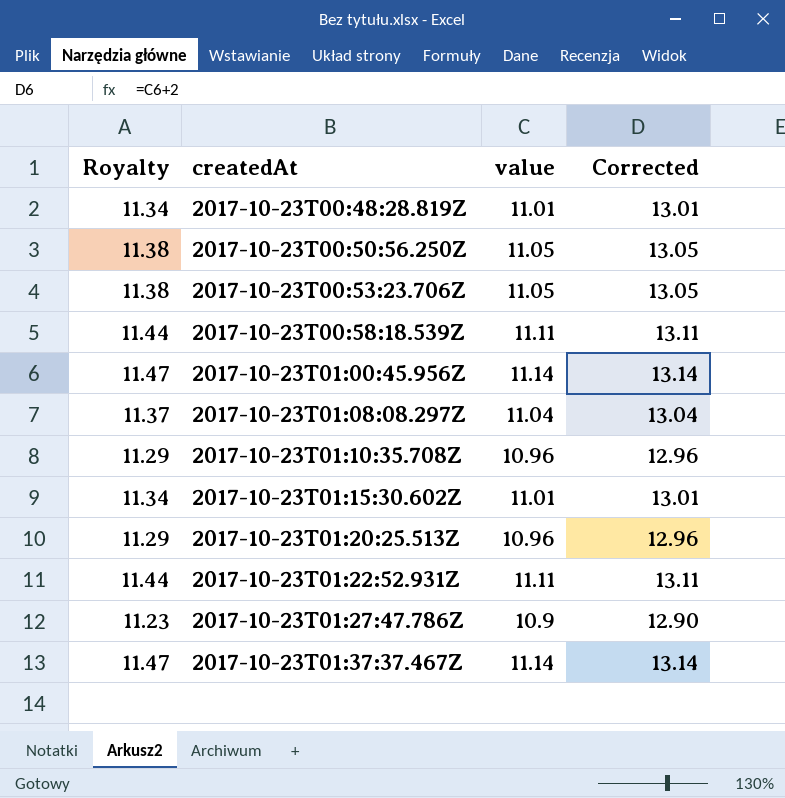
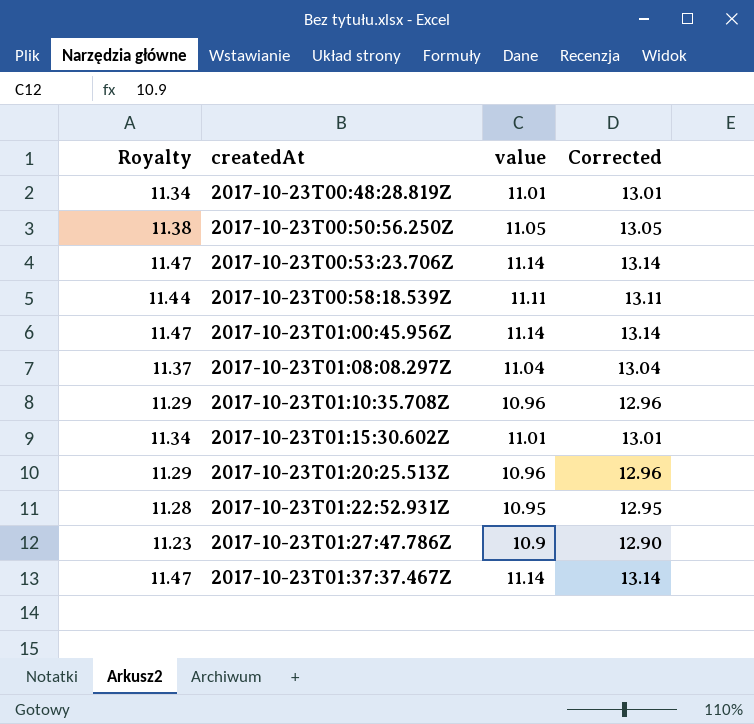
2017-10-23T00:53:23.706Z | Royalty: 11.38 -> 11.47
2017-10-23T00:53:23.706Z | value: 11.05 -> 11.14
2017-10-23T00:53:23.706Z | Corrected: 13.05 -> 13.14
2017-10-23T01:22:52.931Z | Royalty: 11.44 -> 11.28
2017-10-23T01:22:52.931Z | value: 11.11 -> 10.95
2017-10-23T01:22:52.931Z | Corrected: 13.11 -> 12.95

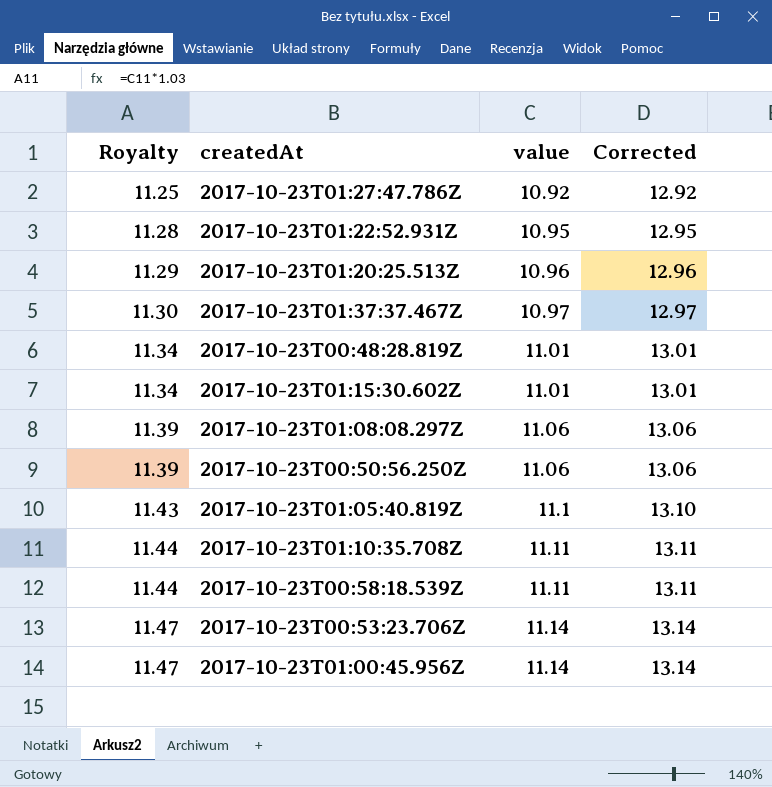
row order: createdAt ascending -> Royalty ascending
2017-10-23T01:27:47.786Z | Royalty: 11.23 -> 11.25
2017-10-23T01:27:47.786Z | value: 10.9 -> 10.92
2017-10-23T01:27:47.786Z | Corrected: 12.90 -> 12.92
2017-10-23T01:37:37.467Z | Royalty: 11.47 -> 11.30
2017-10-23T01:37:37.467Z | value: 11.14 -> 10.97
2017-10-23T01:37:37.467Z | Corrected: 13.14 -> 12.97
2017-10-23T01:08:08.297Z | Royalty: 11.37 -> 11.39
2017-10-23T01:08:08.297Z | value: 11.04 -> 11.06
2017-10-23T01:08:08.297Z | Corrected: 13.04 -> 13.06
2017-10-23T00:50:56.250Z | Royalty: 11.38 -> 11.39
2017-10-23T00:50:56.250Z | value: 11.05 -> 11.06
2017-10-23T00:50:56.250Z | Corrected: 13.05 -> 13.06
row 2017-10-23T01:05:40.819Z: none -> 11.43 | 11.1 | 13.10
2017-10-23T01:10:35.708Z | Royalty: 11.29 -> 11.44
2017-10-23T01:10:35.708Z | value: 10.96 -> 11.11
2017-10-23T01:10:35.708Z | Corrected: 12.96 -> 13.11

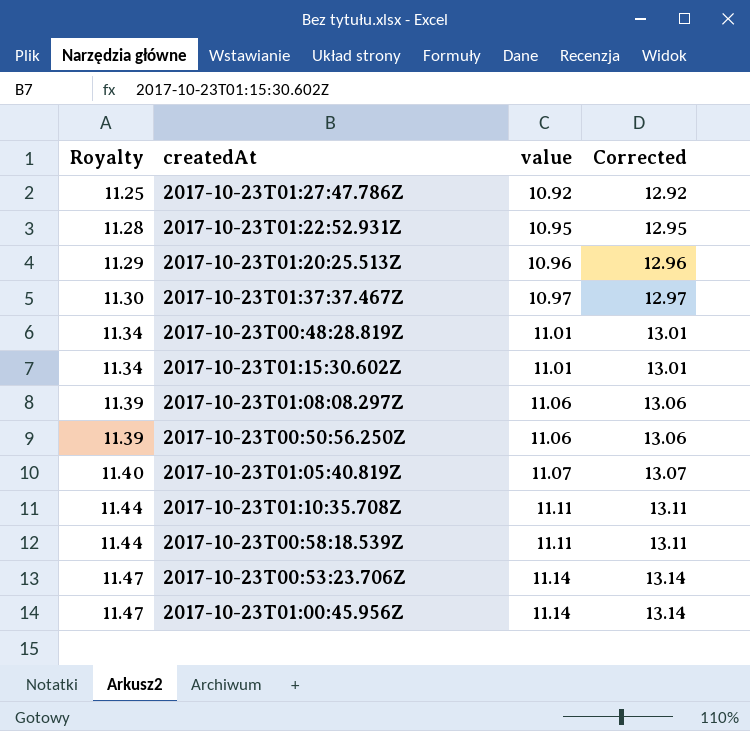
2017-10-23T01:05:40.819Z | Royalty: 11.43 -> 11.40
2017-10-23T01:05:40.819Z | value: 11.1 -> 11.07
2017-10-23T01:05:40.819Z | Corrected: 13.10 -> 13.07

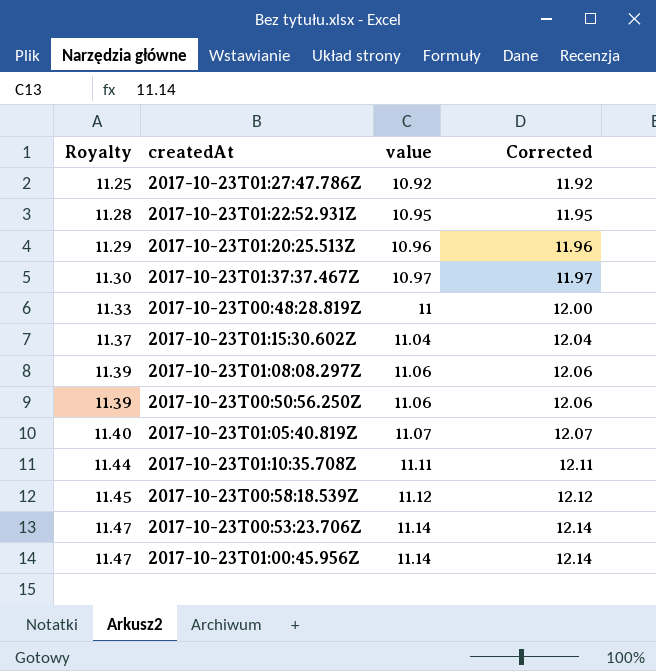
column Corrected | formula: [value] + 2 -> [value] + 1
2017-10-23T00:48:28.819Z | Royalty: 11.34 -> 11.33
2017-10-23T00:48:28.819Z | value: 11.01 -> 11
2017-10-23T01:15:30.602Z | Royalty: 11.34 -> 11.37
2017-10-23T01:15:30.602Z | value: 11.01 -> 11.04
2017-10-23T00:58:18.539Z | Royalty: 11.44 -> 11.45
2017-10-23T00:58:18.539Z | value: 11.11 -> 11.12

